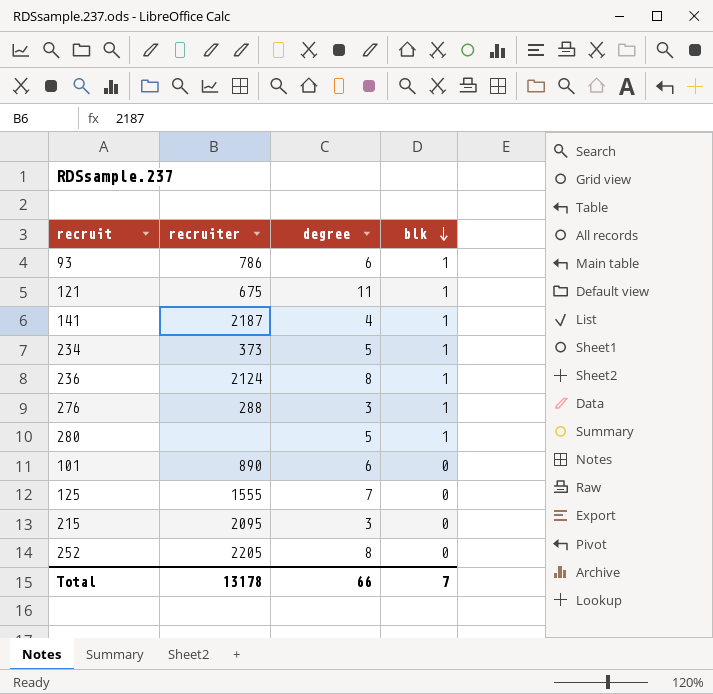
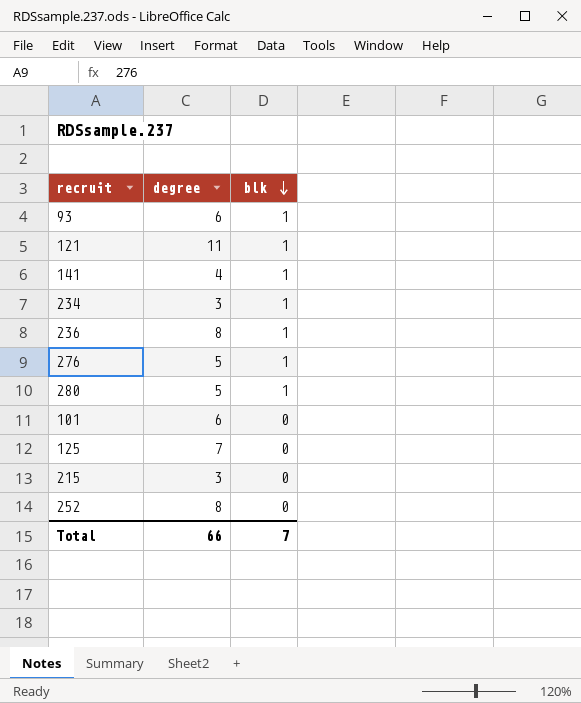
column recruiter | position: 2 -> none
234 | degree: 5 -> 3
276 | degree: 3 -> 5

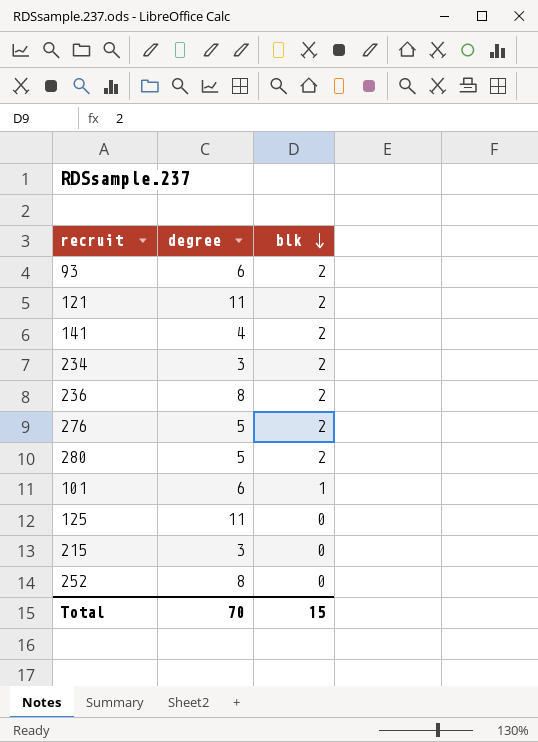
93 | blk: 1 -> 2
121 | blk: 1 -> 2
141 | blk: 1 -> 2
234 | blk: 1 -> 2
236 | blk: 1 -> 2
276 | blk: 1 -> 2
280 | blk: 1 -> 2
101 | blk: 0 -> 1
125 | degree: 7 -> 11
Total | degree: 66 -> 70
Total | blk: 7 -> 15

